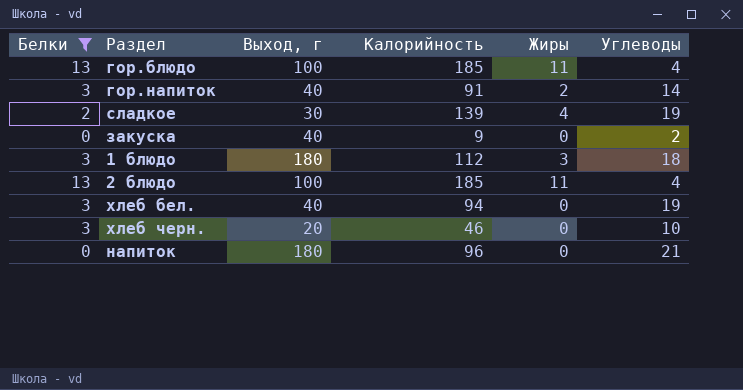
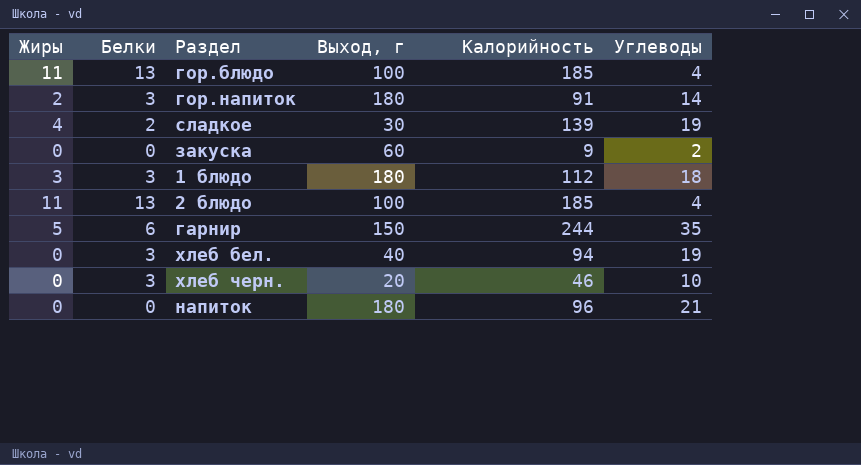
filter: Белки != 6 -> none
column Жиры | position: 5 -> 1
гор.напиток | Выход, г: 40 -> 180
закуска | Выход, г: 40 -> 60

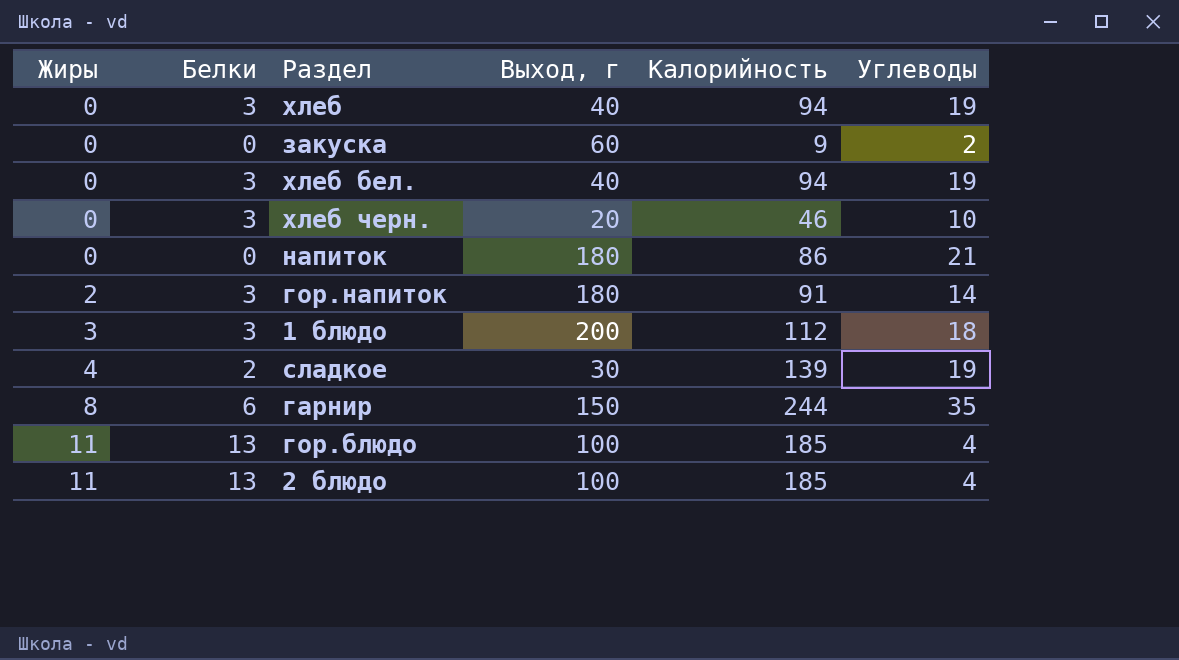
row order: none -> Жиры ascending
row хлеб: none -> 0 | 3 | 40 | 94 | 19
напиток | Калорийность: 96 -> 86
1 блюдо | Выход, г: 180 -> 200
гарнир | Жиры: 5 -> 8

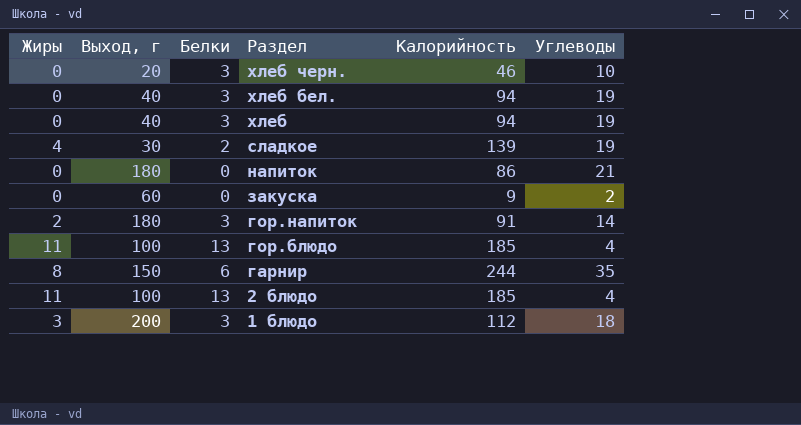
row order: Жиры ascending -> Раздел descending
column Выход, г | position: 4 -> 2

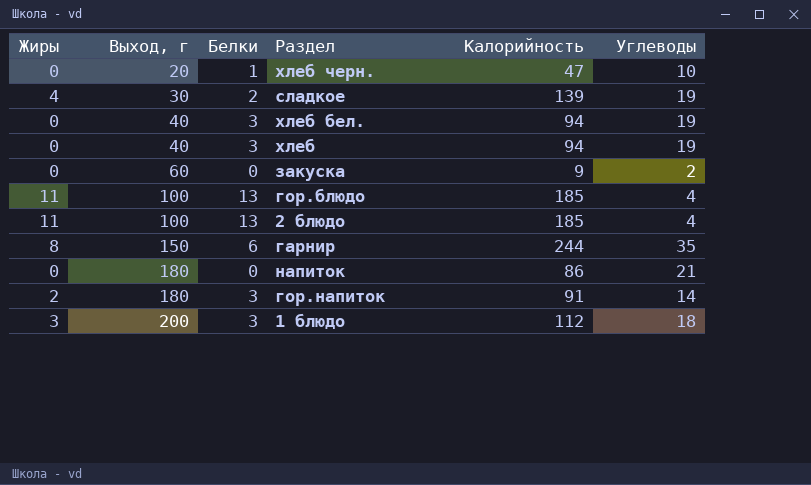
row order: Раздел descending -> Выход, г ascending
хлеб черн. | Белки: 3 -> 1
хлеб черн. | Калорийность: 46 -> 47

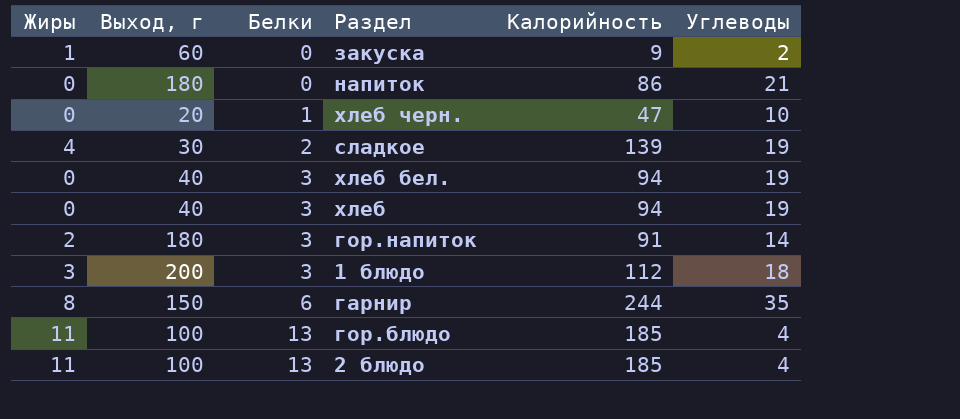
row order: Выход, г ascending -> Белки ascending
закуска | Жиры: 0 -> 1

